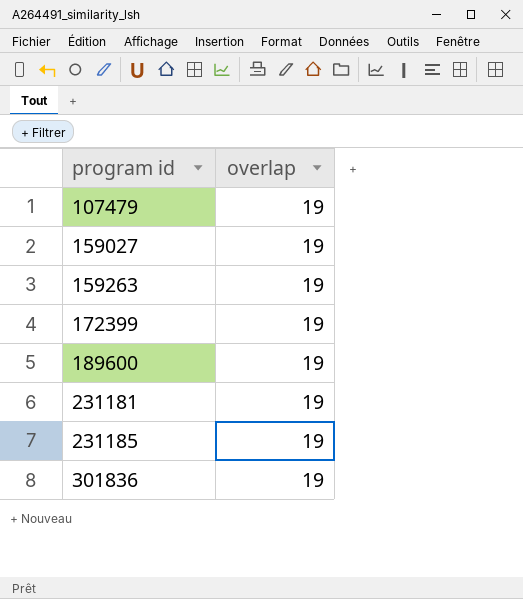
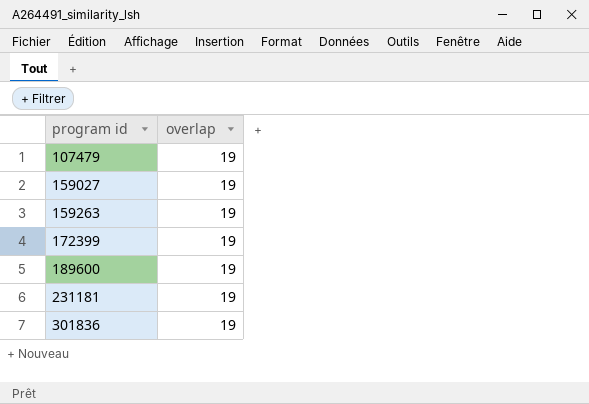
row 231185: 19 -> none

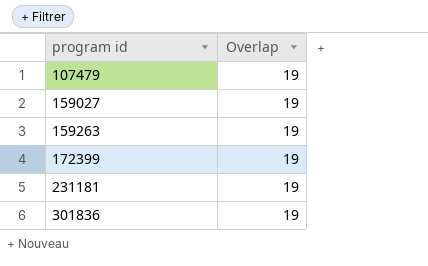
column name: overlap -> Overlap
row 189600: 19 -> none

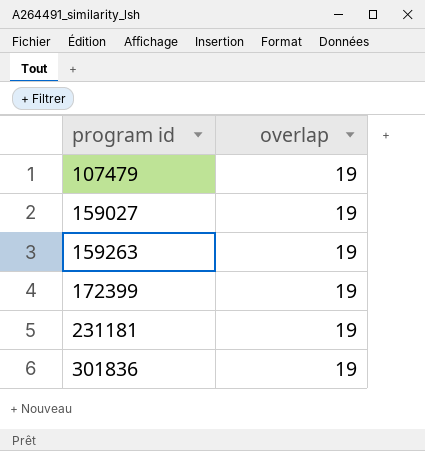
column name: Overlap -> overlap

